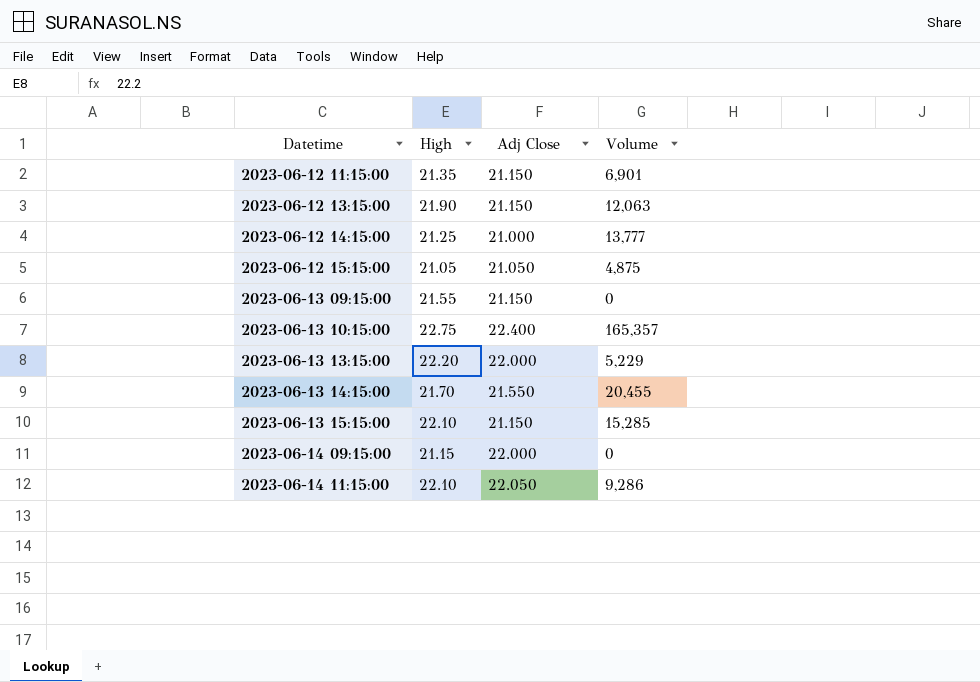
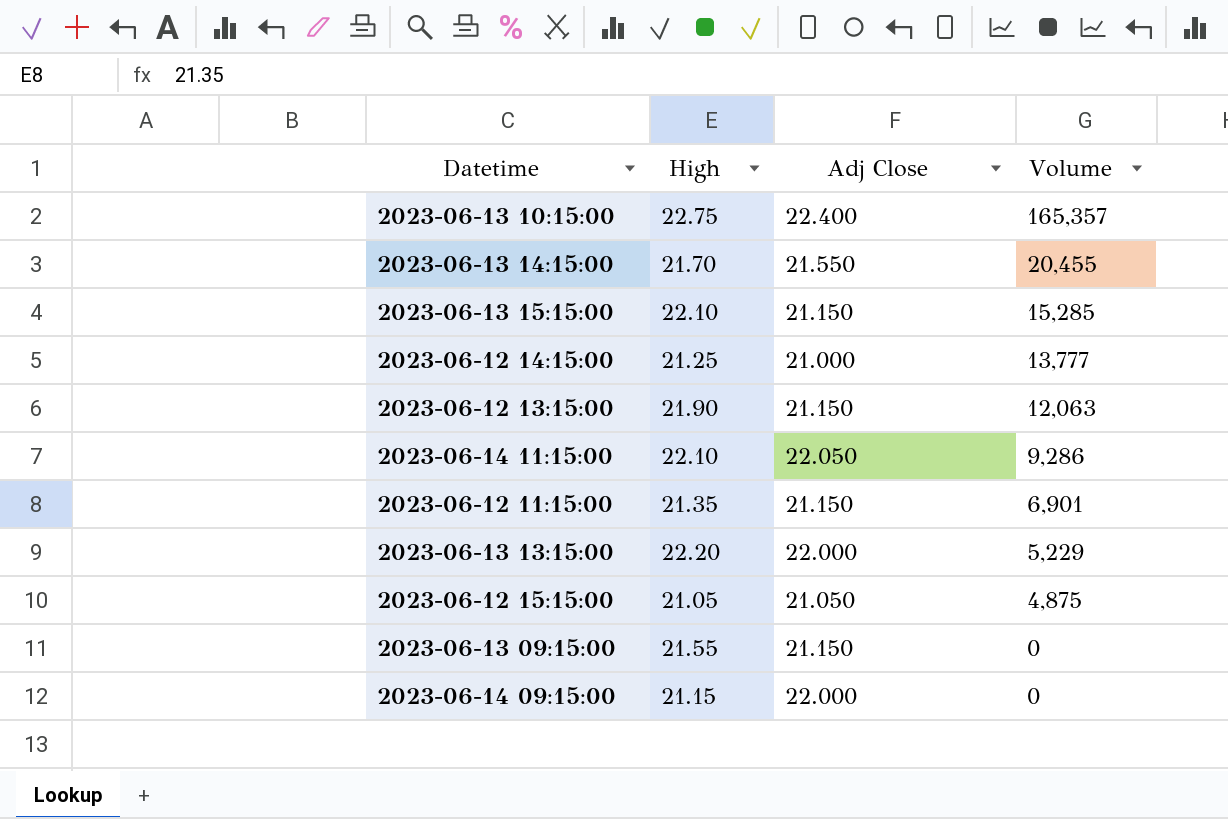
row order: Datetime ascending -> Volume descending

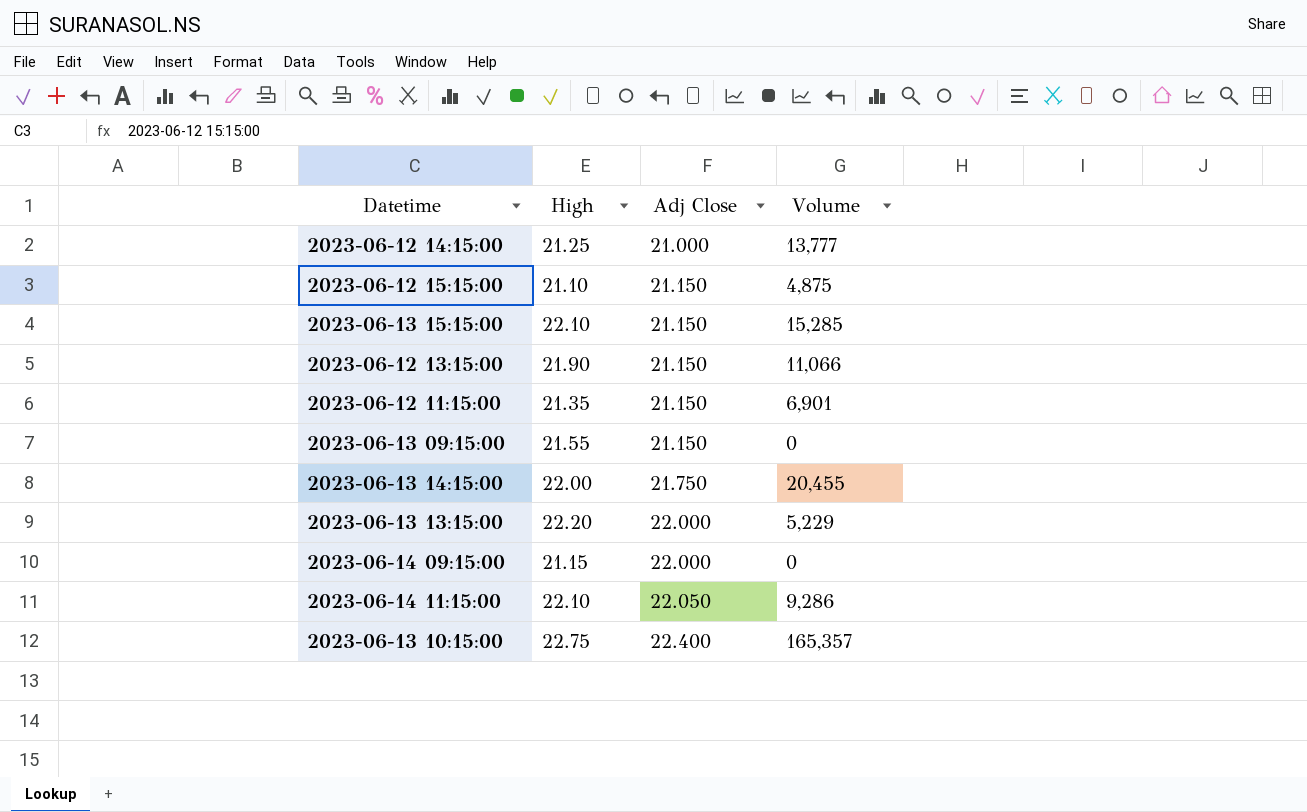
row order: Volume descending -> Adj Close ascending
2023-06-12 15:15:00 | High: 21.05 -> 21.10
2023-06-12 15:15:00 | Adj Close: 21.050 -> 21.150
2023-06-12 13:15:00 | Volume: 12,063 -> 11,066
2023-06-13 14:15:00 | High: 21.70 -> 22.00
2023-06-13 14:15:00 | Adj Close: 21.550 -> 21.750

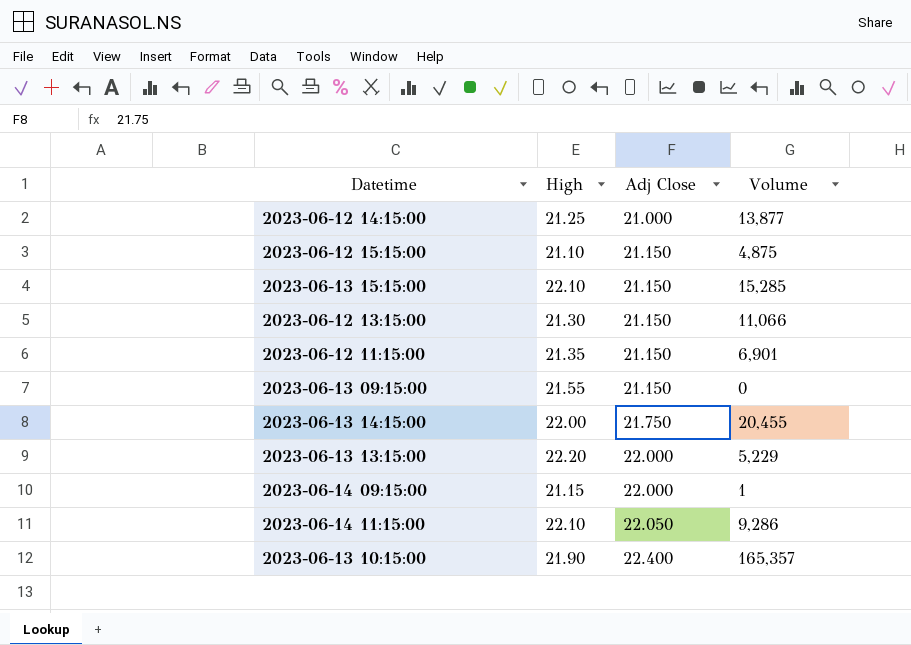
2023-06-12 14:15:00 | Volume: 13,777 -> 13,877
2023-06-12 13:15:00 | High: 21.90 -> 21.30
2023-06-14 09:15:00 | Volume: 0 -> 1
2023-06-13 10:15:00 | High: 22.75 -> 21.90

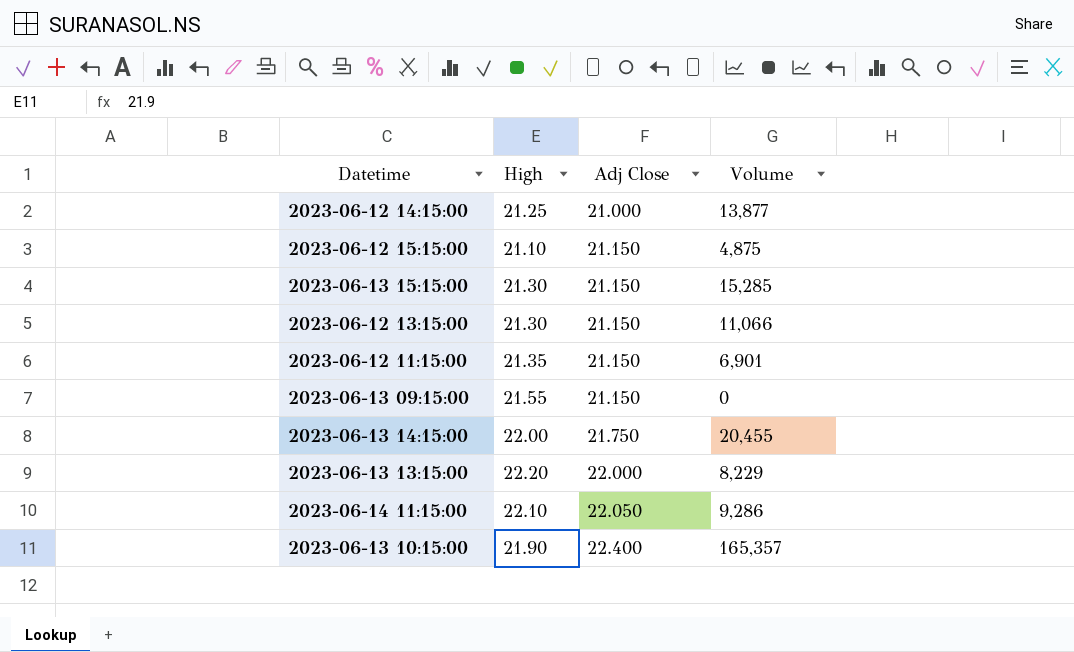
row 2023-06-14 09:15:00: 21.15 | 22.000 | 1 -> none
2023-06-13 15:15:00 | High: 22.10 -> 21.30
2023-06-13 13:15:00 | Volume: 5,229 -> 8,229

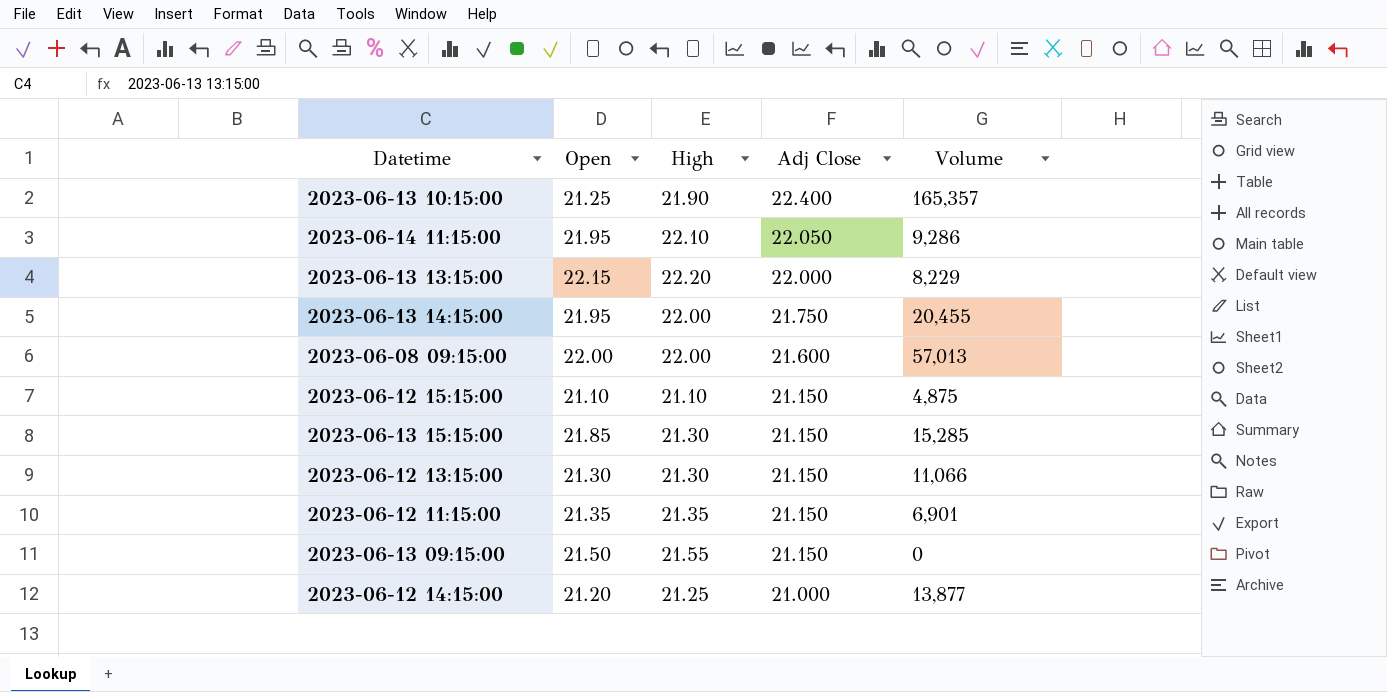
row order: Adj Close ascending -> Adj Close descending
column Open | position: none -> 2
row 2023-06-08 09:15:00: none -> 22.00 | 22.00 | 21.600 | 57,013

